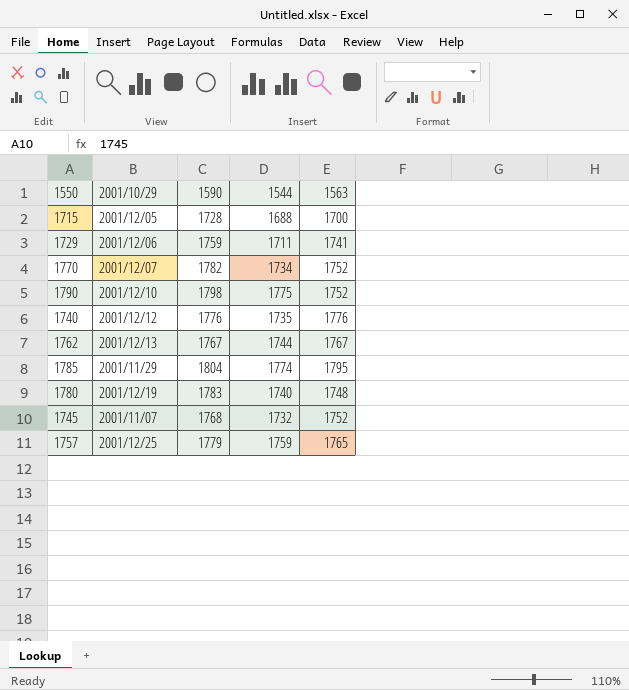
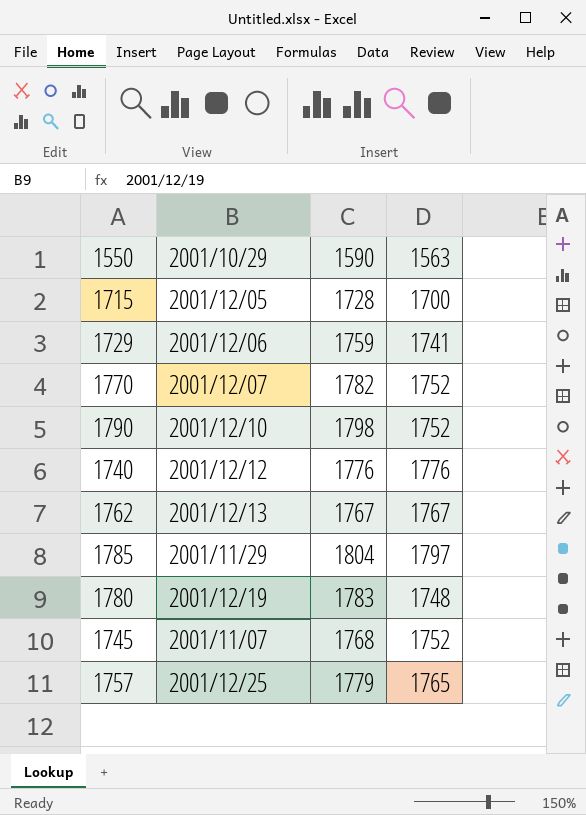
column 1544 | position: 4 -> none
1785 | 1563: 1795 -> 1797

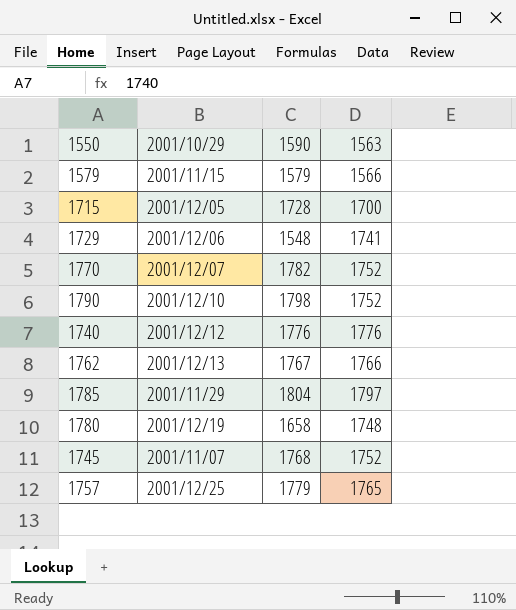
row 1579: none -> 2001/11/15 | 1579 | 1566
1729 | 1590: 1759 -> 1548
1762 | 1563: 1767 -> 1766
1780 | 1590: 1783 -> 1658

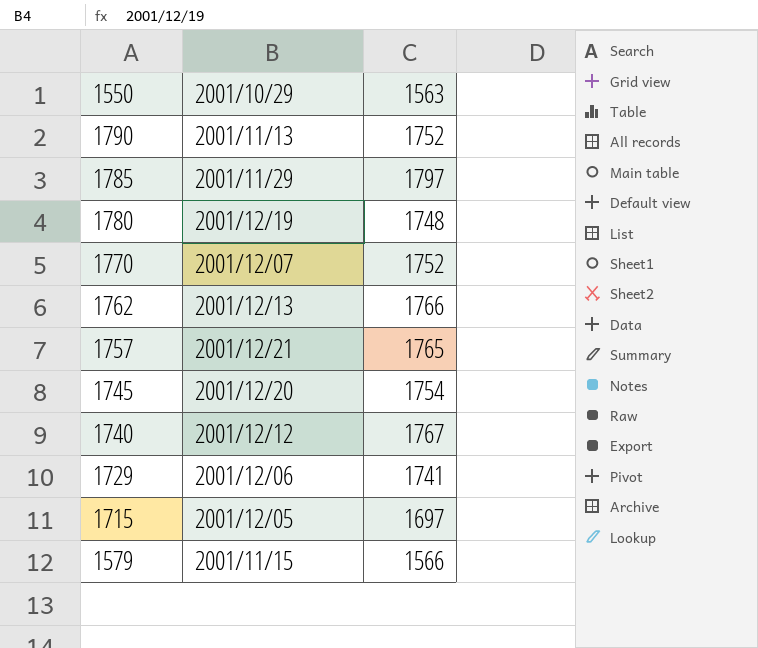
row order: none -> 1550 descending
column 1590 | position: 3 -> none
1790 | 2001/10/29: 2001/12/10 -> 2001/11/13
1757 | 2001/10/29: 2001/12/25 -> 2001/12/21
1745 | 2001/10/29: 2001/11/07 -> 2001/12/20
1745 | 1563: 1752 -> 1754
1740 | 1563: 1776 -> 1767
1715 | 1563: 1700 -> 1697

